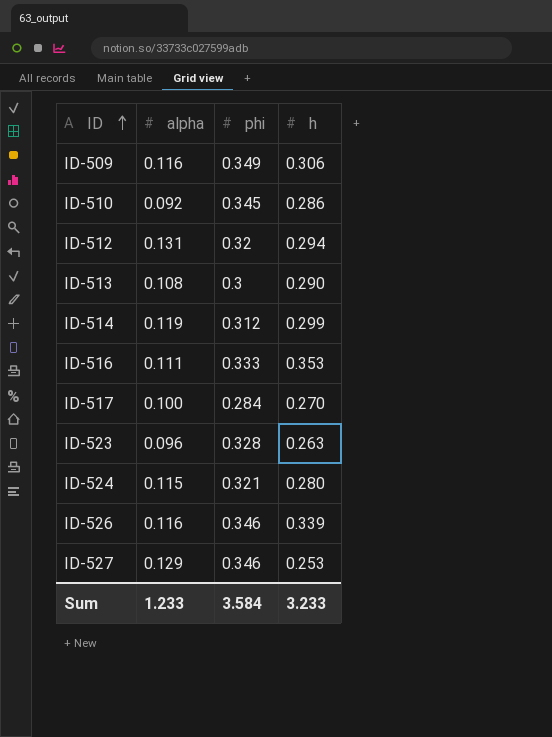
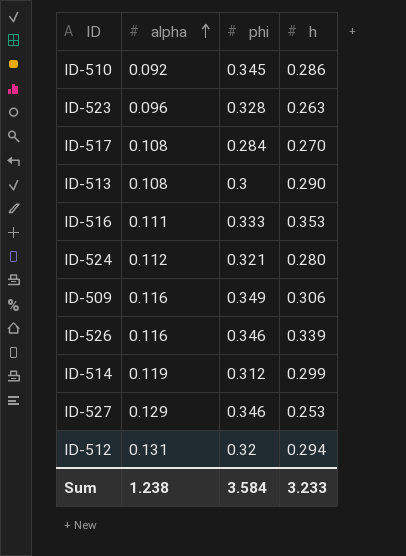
row order: ID ascending -> alpha ascending
ID-517 | alpha: 0.100 -> 0.108
ID-524 | alpha: 0.115 -> 0.112
Sum | alpha: 1.233 -> 1.238

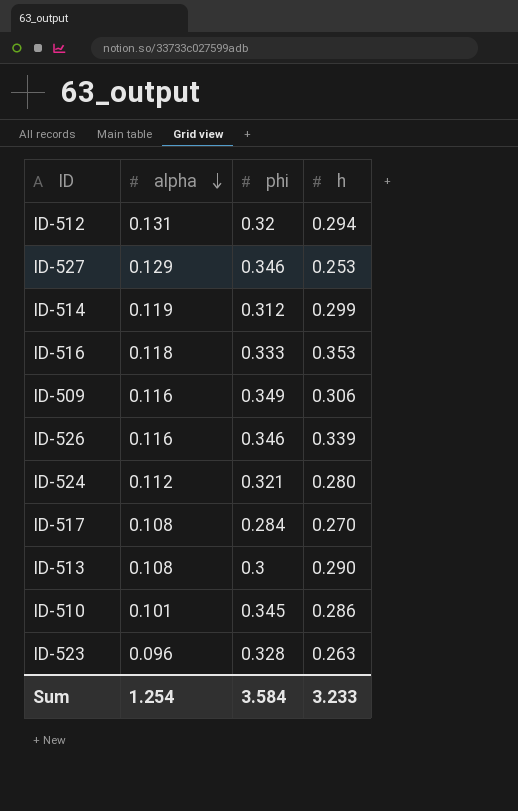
row order: alpha ascending -> alpha descending
ID-516 | alpha: 0.111 -> 0.118
ID-510 | alpha: 0.092 -> 0.101
Sum | alpha: 1.238 -> 1.254

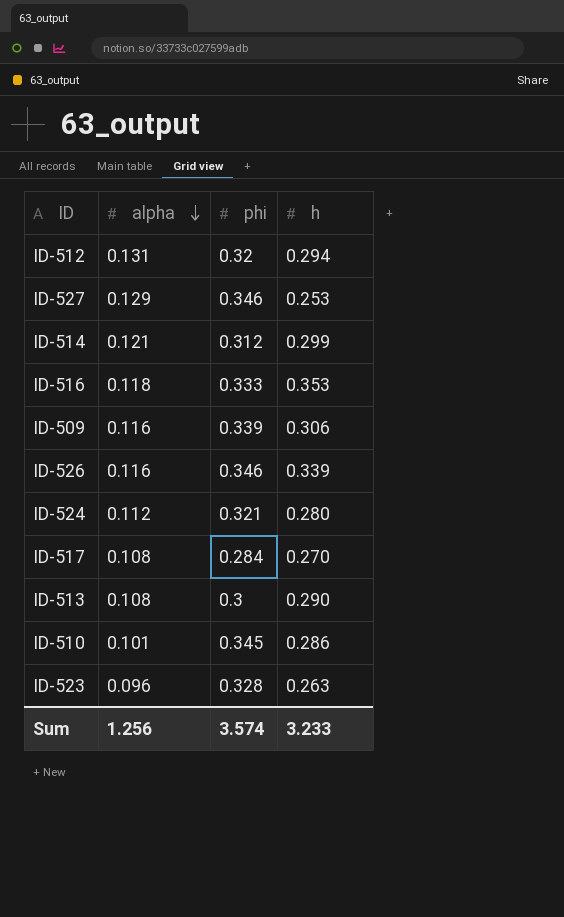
ID-514 | alpha: 0.119 -> 0.121
ID-509 | phi: 0.349 -> 0.339
Sum | alpha: 1.254 -> 1.256
Sum | phi: 3.584 -> 3.574

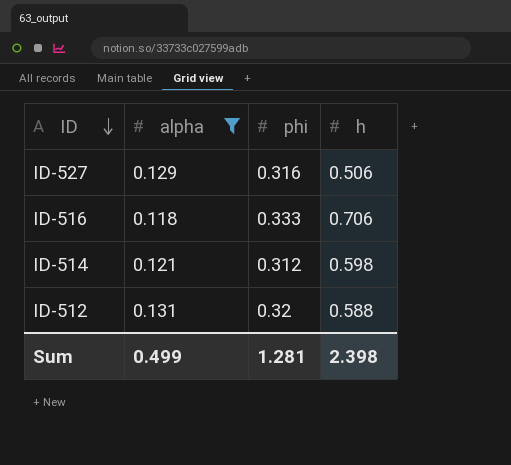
filter: none -> alpha >= 0.118
row order: alpha descending -> ID descending
ID-527 | phi: 0.346 -> 0.316
ID-527 | h: 0.253 -> 0.506
ID-516 | h: 0.353 -> 0.706
ID-514 | h: 0.299 -> 0.598
ID-512 | h: 0.294 -> 0.588
Sum | alpha: 1.256 -> 0.499
Sum | phi: 3.574 -> 1.281
Sum | h: 3.233 -> 2.398

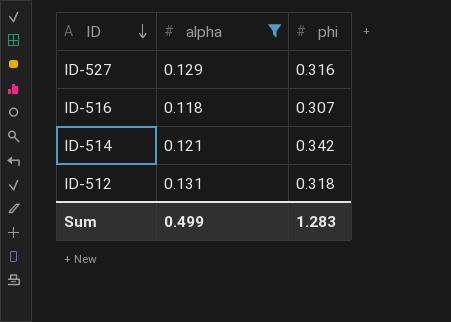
column h | position: 4 -> none
ID-516 | phi: 0.333 -> 0.307
ID-514 | phi: 0.312 -> 0.342
ID-512 | phi: 0.32 -> 0.318
Sum | phi: 1.281 -> 1.283

